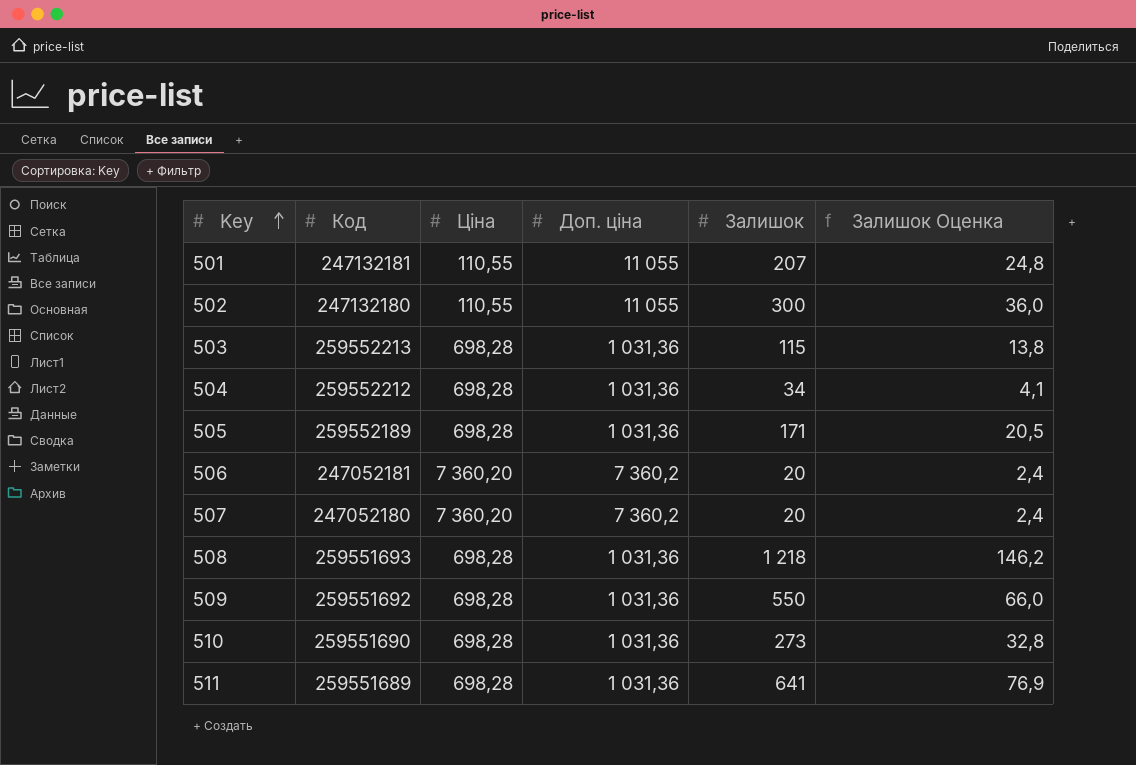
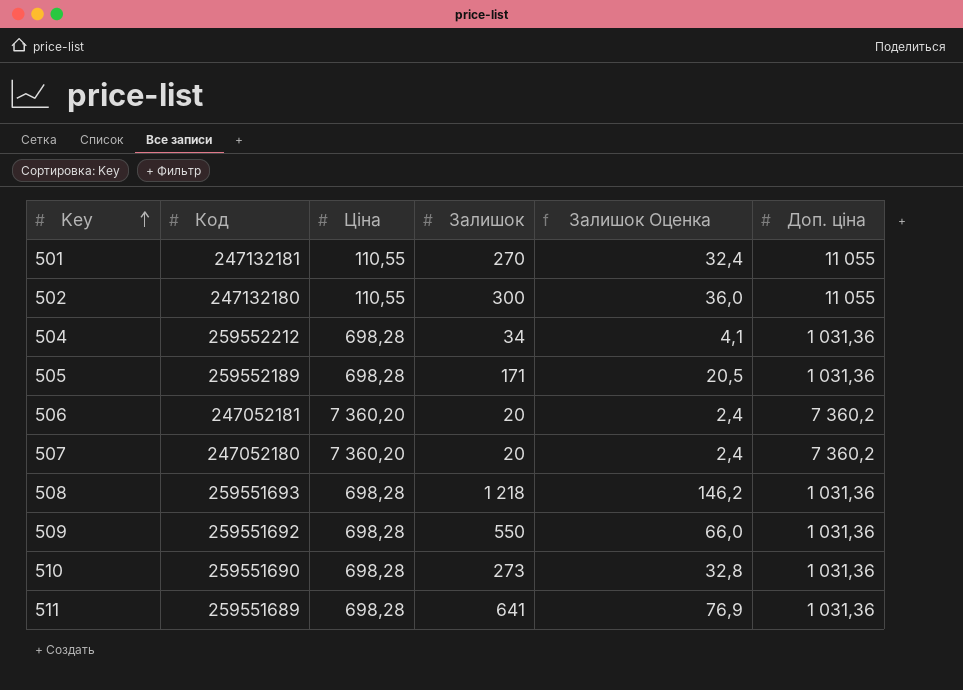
column Доп. ціна | position: 4 -> 6
row 503: 259552213 | 698,28 | 1 031,36 | 115 | 13,8 -> none
501 | Залишок: 207 -> 270
501 | Залишок Оценка: 24,8 -> 32,4

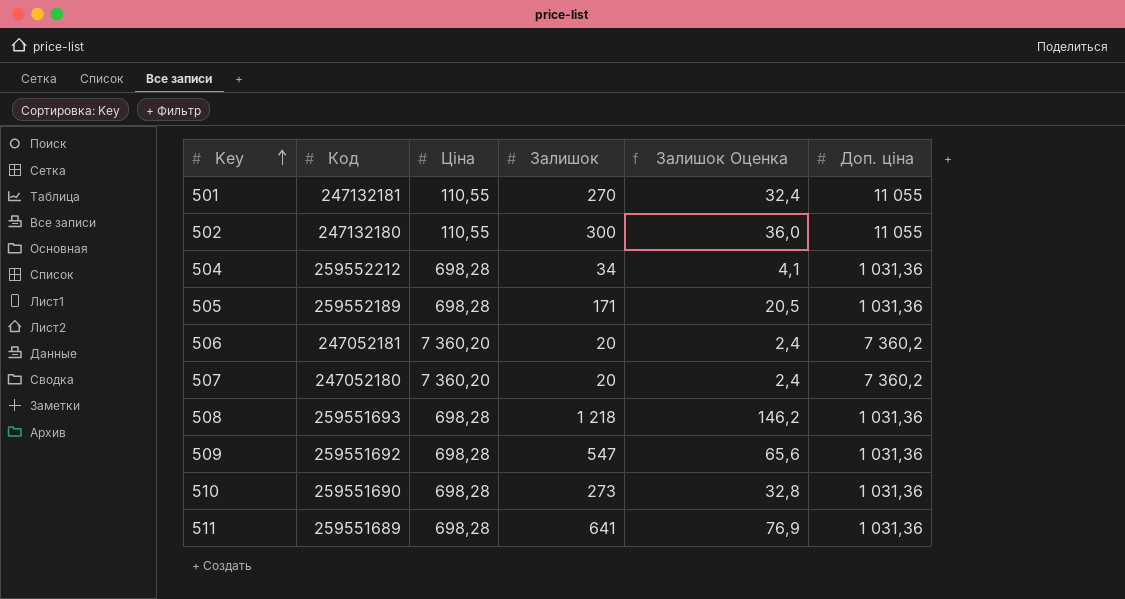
509 | Залишок: 550 -> 547
509 | Залишок Оценка: 66,0 -> 65,6

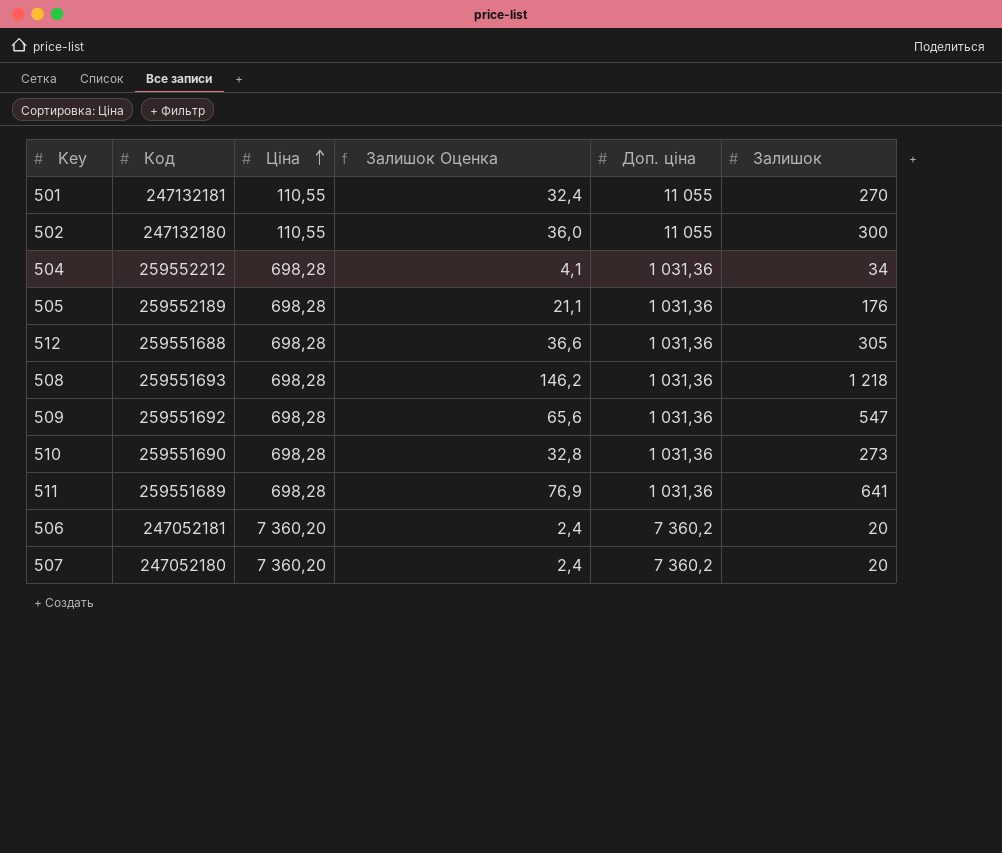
row order: Key ascending -> Ціна ascending
column Залишок | position: 4 -> 6
505 | Залишок Оценка: 20,5 -> 21,1
505 | Залишок: 171 -> 176
row 512: none -> 259551688 | 698,28 | 36,6 | 1 031,36 | 305

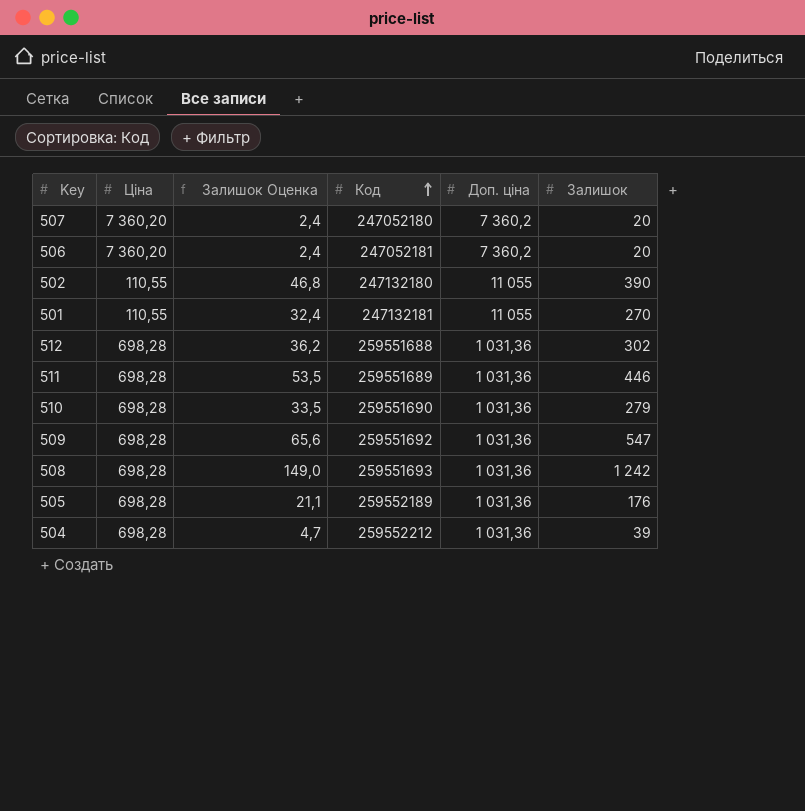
row order: Ціна ascending -> Код ascending
column Код | position: 2 -> 4
502 | Залишок Оценка: 36,0 -> 46,8
502 | Залишок: 300 -> 390
512 | Залишок Оценка: 36,6 -> 36,2
512 | Залишок: 305 -> 302
511 | Залишок Оценка: 76,9 -> 53,5
511 | Залишок: 641 -> 446
510 | Залишок Оценка: 32,8 -> 33,5
510 | Залишок: 273 -> 279
508 | Залишок Оценка: 146,2 -> 149,0
508 | Залишок: 1 218 -> 1 242
504 | Залишок Оценка: 4,1 -> 4,7
504 | Залишок: 34 -> 39

